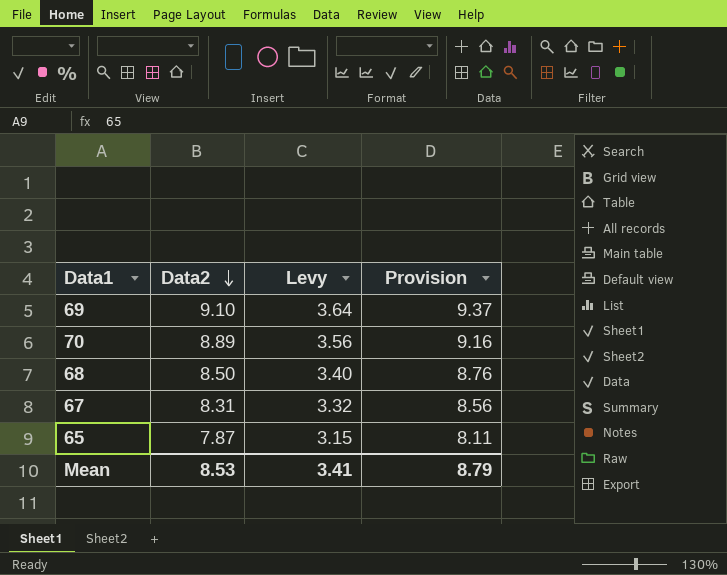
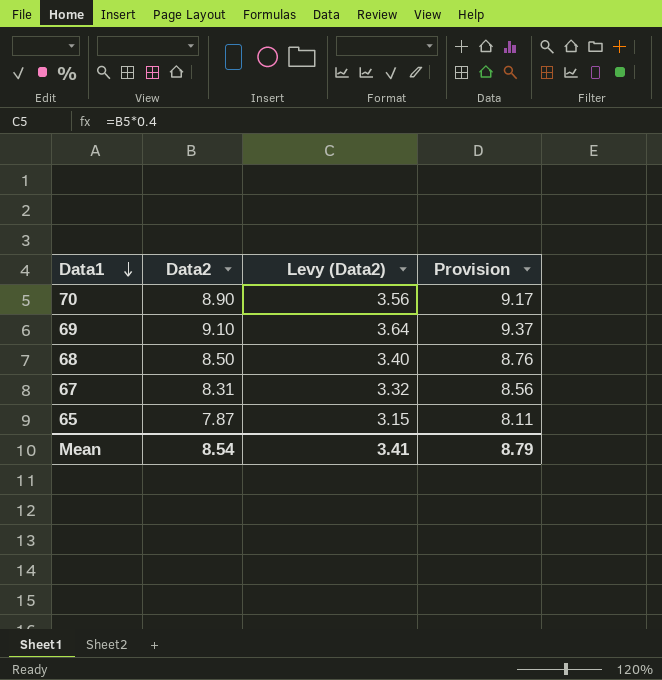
row order: Data2 descending -> Data1 descending
column name: Levy -> Levy (Data2)
70 | Data2: 8.89 -> 8.90
70 | Provision: 9.16 -> 9.17
Mean | Data2: 8.53 -> 8.54

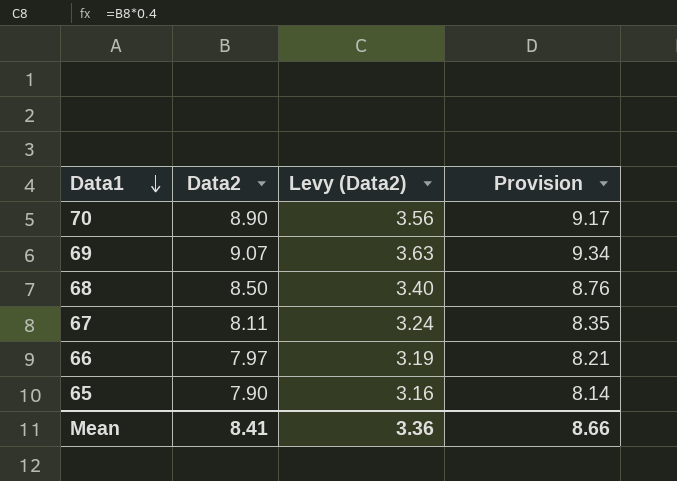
69 | Data2: 9.10 -> 9.07
69 | Levy (Data2): 3.64 -> 3.63
69 | Provision: 9.37 -> 9.34
67 | Data2: 8.31 -> 8.11
67 | Levy (Data2): 3.32 -> 3.24
67 | Provision: 8.56 -> 8.35
row 66: none -> 7.97 | 3.19 | 8.21
65 | Data2: 7.87 -> 7.90
65 | Levy (Data2): 3.15 -> 3.16
65 | Provision: 8.11 -> 8.14
Mean | Data2: 8.54 -> 8.41
Mean | Levy (Data2): 3.41 -> 3.36
Mean | Provision: 8.79 -> 8.66

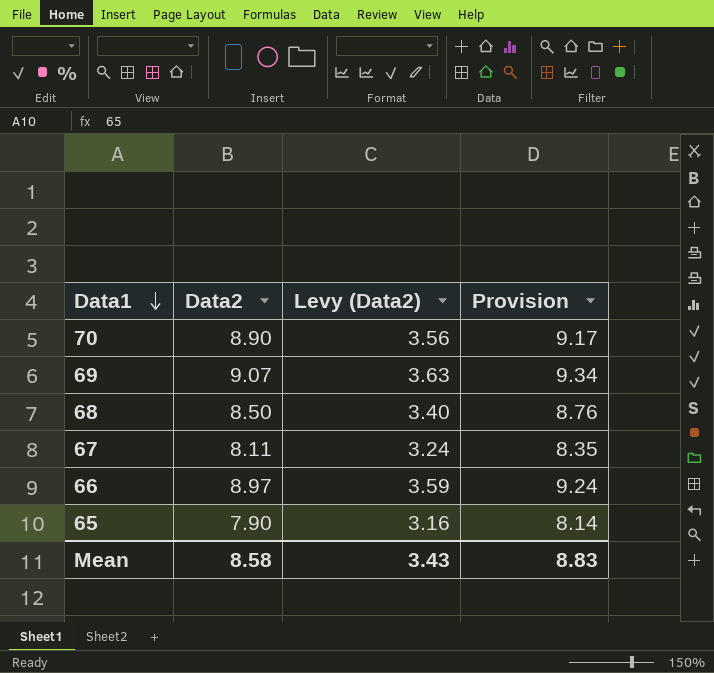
66 | Data2: 7.97 -> 8.97
66 | Levy (Data2): 3.19 -> 3.59
66 | Provision: 8.21 -> 9.24
Mean | Data2: 8.41 -> 8.58
Mean | Levy (Data2): 3.36 -> 3.43
Mean | Provision: 8.66 -> 8.83

